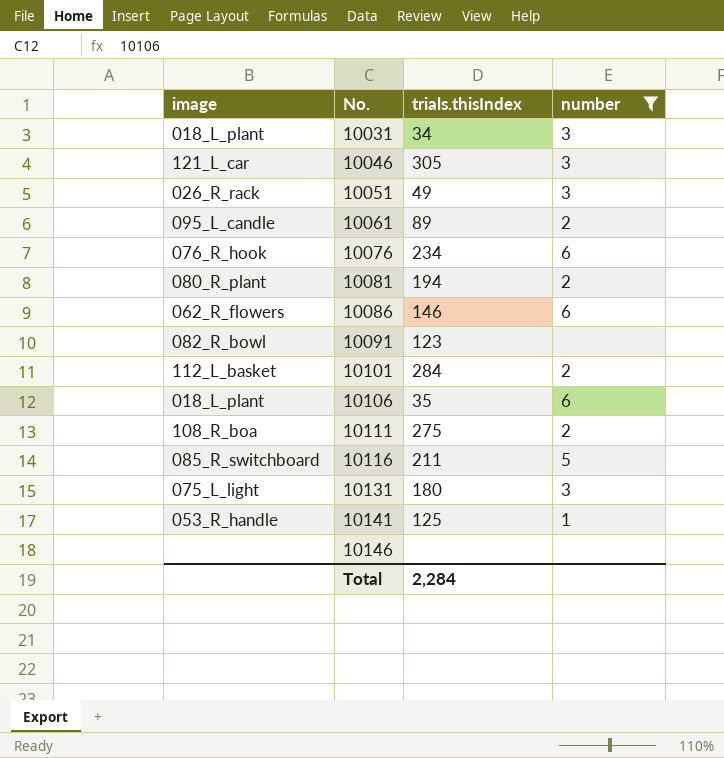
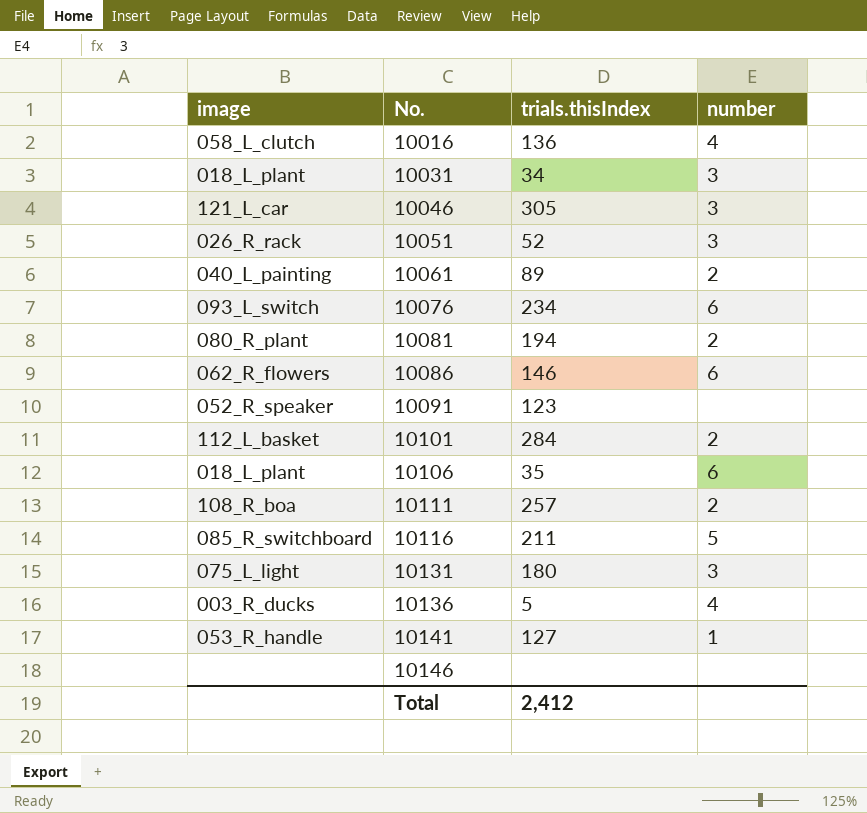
filter: number != 4 -> none
10051 | trials.thisIndex: 49 -> 52
10061 | image: 095_L_candle -> 040_L_painting
10076 | image: 076_R_hook -> 093_L_switch
10091 | image: 082_R_bowl -> 052_R_speaker
10111 | trials.thisIndex: 275 -> 257
10141 | trials.thisIndex: 125 -> 127
Total | trials.thisIndex: 2,284 -> 2,412

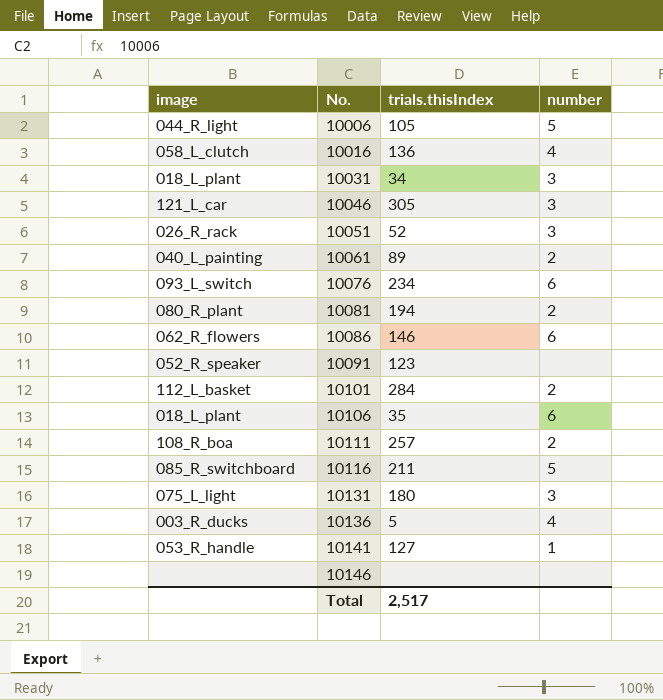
row 10006: none -> 044_R_light | 105 | 5
Total | trials.thisIndex: 2,412 -> 2,517

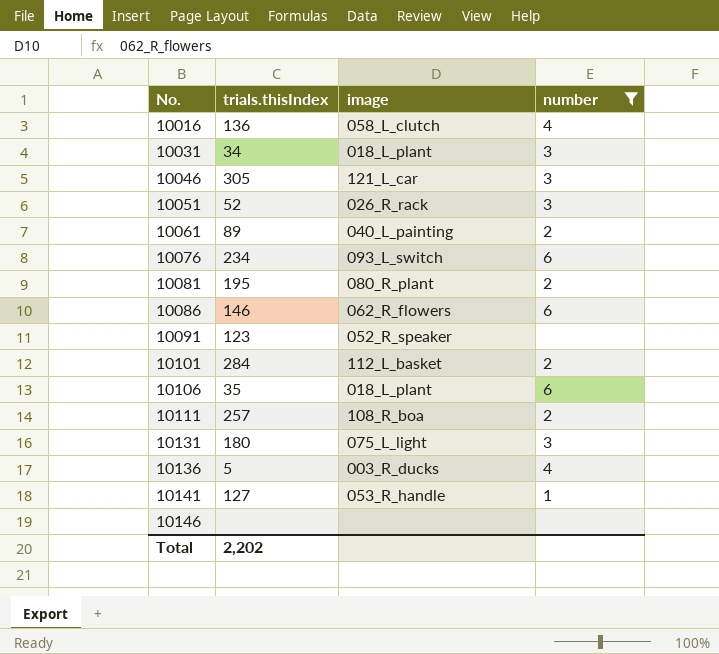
filter: none -> number != 5
column image | position: 1 -> 3
10081 | trials.thisIndex: 194 -> 195
Total | trials.thisIndex: 2,517 -> 2,202

